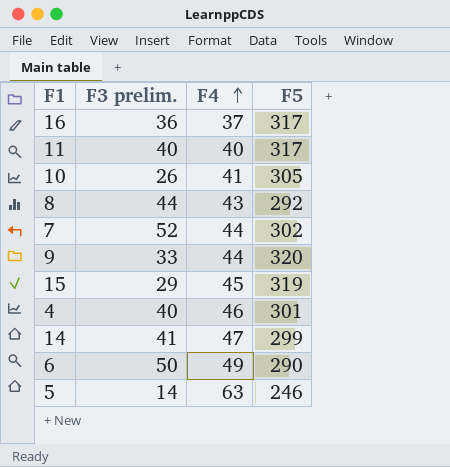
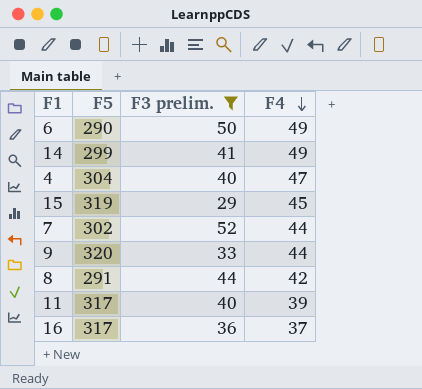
filter: none -> F3 prelim. >= 29
row order: F4 ascending -> F4 descending
column F5 | position: 4 -> 2
14 | F4: 47 -> 49
4 | F5: 301 -> 304
4 | F4: 46 -> 47
8 | F5: 292 -> 291
8 | F4: 43 -> 42
11 | F4: 40 -> 39

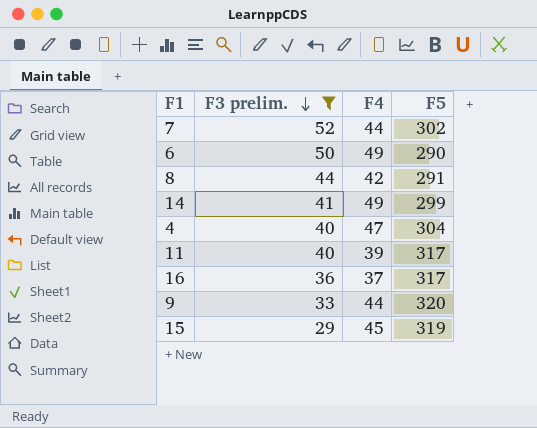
row order: F4 descending -> F3 prelim. descending
column F5 | position: 2 -> 4

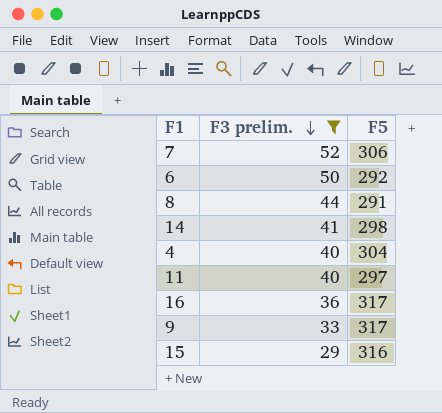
column F4 | position: 3 -> none
7 | F5: 302 -> 306
6 | F5: 290 -> 292
14 | F5: 299 -> 298
11 | F5: 317 -> 297
9 | F5: 320 -> 317
15 | F5: 319 -> 316

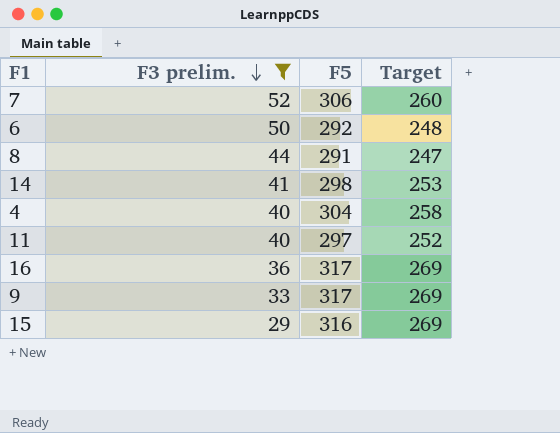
column Target | formula: none -> [F5] * 0.85

